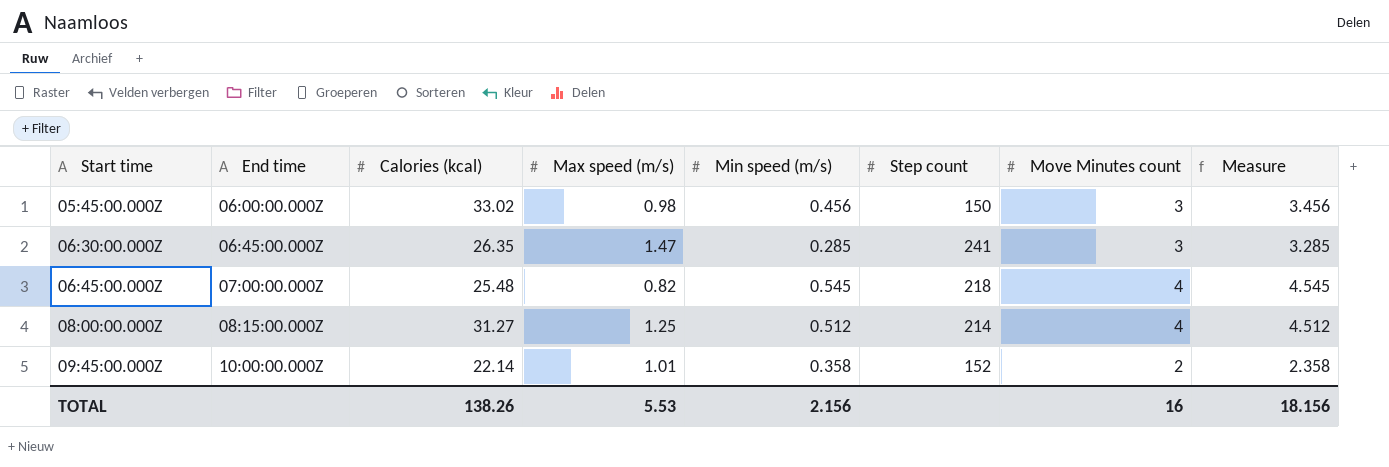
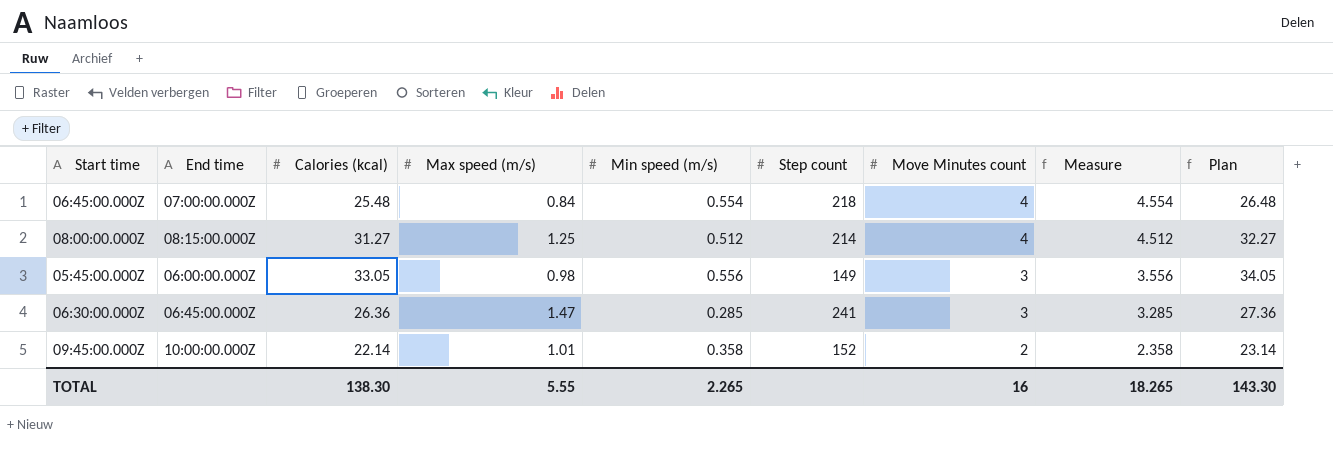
row order: Start time ascending -> Move Minutes count descending
column Plan | formula: none -> [Calories (kcal)] + 1
06:45:00.000Z | Max speed (m/s): 0.82 -> 0.84
06:45:00.000Z | Min speed (m/s): 0.545 -> 0.554
06:45:00.000Z | Measure: 4.545 -> 4.554
05:45:00.000Z | Calories (kcal): 33.02 -> 33.05
05:45:00.000Z | Min speed (m/s): 0.456 -> 0.556
05:45:00.000Z | Step count: 150 -> 149
05:45:00.000Z | Measure: 3.456 -> 3.556
06:30:00.000Z | Calories (kcal): 26.35 -> 26.36
TOTAL | Calories (kcal): 138.26 -> 138.30
TOTAL | Max speed (m/s): 5.53 -> 5.55
TOTAL | Min speed (m/s): 2.156 -> 2.265
TOTAL | Measure: 18.156 -> 18.265

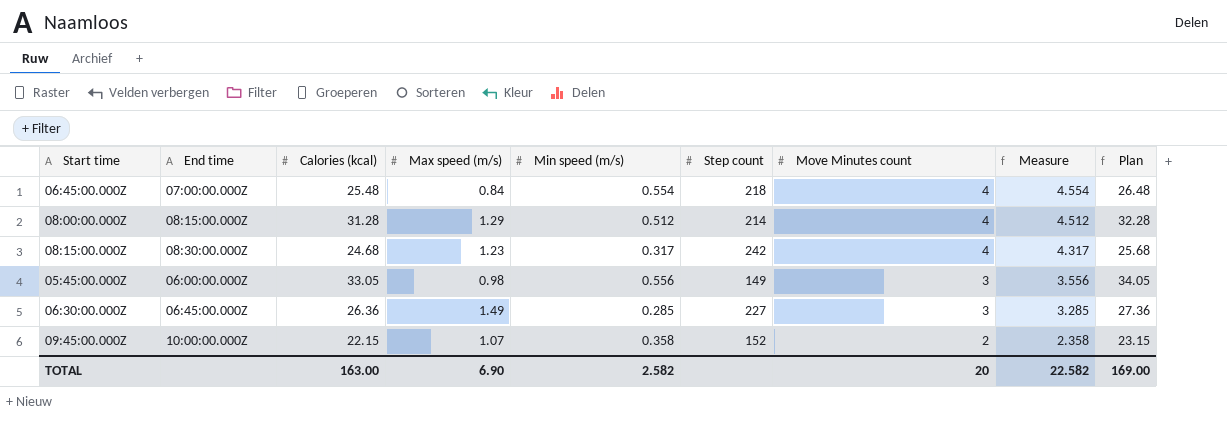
08:00:00.000Z | Calories (kcal): 31.27 -> 31.28
08:00:00.000Z | Max speed (m/s): 1.25 -> 1.29
08:00:00.000Z | Plan: 32.27 -> 32.28
row 08:15:00.000Z: none -> 08:30:00.000Z | 24.68 | 1.23 | 0.317 | 242 | 4 | 4.317 | 25.68
06:30:00.000Z | Max speed (m/s): 1.47 -> 1.49
06:30:00.000Z | Step count: 241 -> 227
09:45:00.000Z | Calories (kcal): 22.14 -> 22.15
09:45:00.000Z | Max speed (m/s): 1.01 -> 1.07
09:45:00.000Z | Plan: 23.14 -> 23.15
TOTAL | Calories (kcal): 138.30 -> 163.00
TOTAL | Max speed (m/s): 5.55 -> 6.90
TOTAL | Min speed (m/s): 2.265 -> 2.582
TOTAL | Move Minutes count: 16 -> 20
TOTAL | Measure: 18.265 -> 22.582
TOTAL | Plan: 143.30 -> 169.00

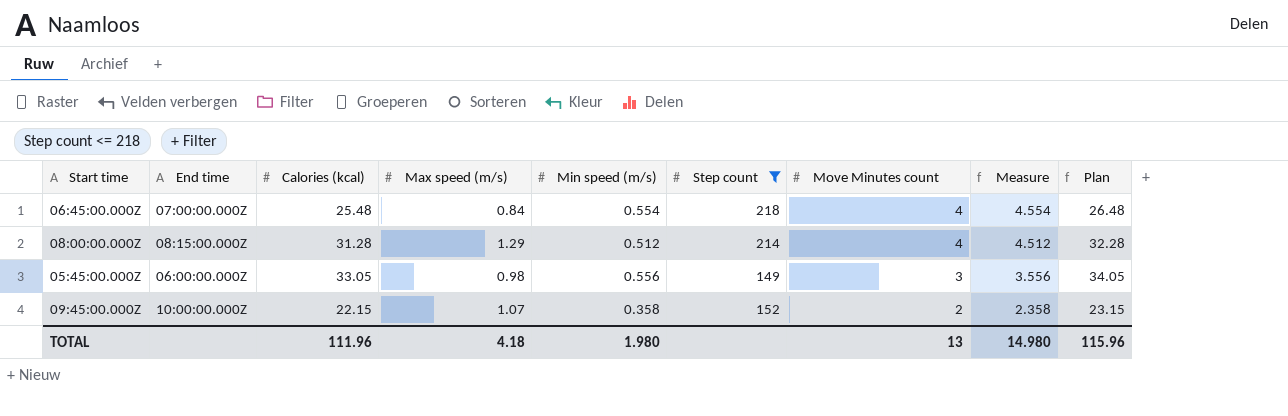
filter: none -> Step count <= 218
TOTAL | Calories (kcal): 163.00 -> 111.96
TOTAL | Max speed (m/s): 6.90 -> 4.18
TOTAL | Min speed (m/s): 2.582 -> 1.980
TOTAL | Move Minutes count: 20 -> 13
TOTAL | Measure: 22.582 -> 14.980
TOTAL | Plan: 169.00 -> 115.96

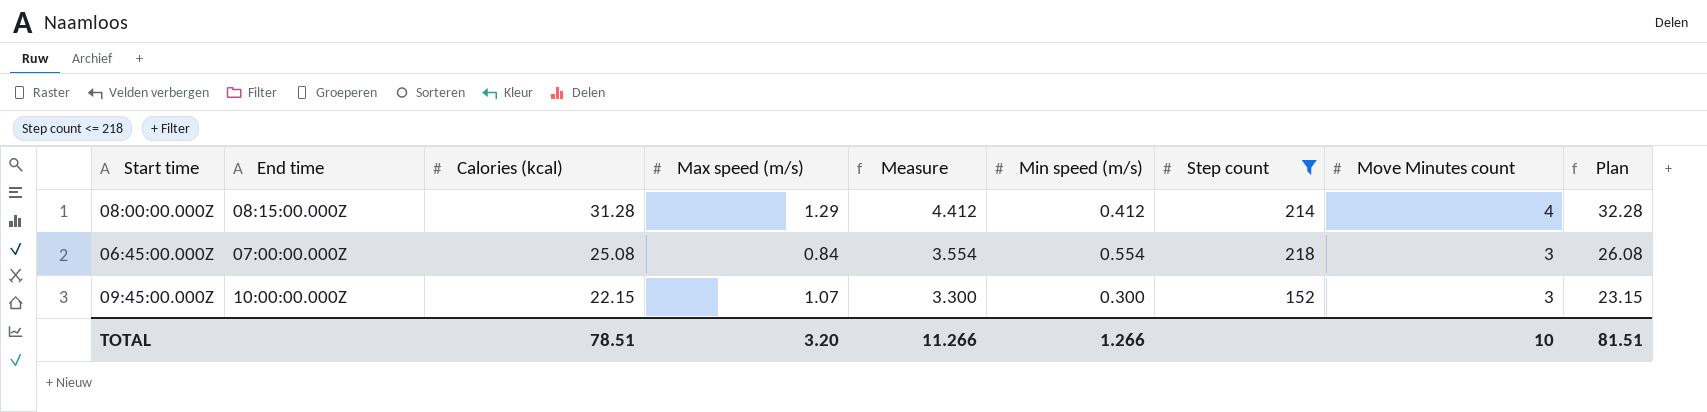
row order: Move Minutes count descending -> Calories (kcal) descending
column Measure | position: 8 -> 5
row 05:45:00.000Z: 06:00:00.000Z | 33.05 | 0.98 | 0.556 | 149 | 3 | 3.556 | 34.05 -> none
08:00:00.000Z | Measure: 4.512 -> 4.412
08:00:00.000Z | Min speed (m/s): 0.512 -> 0.412
06:45:00.000Z | Calories (kcal): 25.48 -> 25.08
06:45:00.000Z | Measure: 4.554 -> 3.554
06:45:00.000Z | Move Minutes count: 4 -> 3
06:45:00.000Z | Plan: 26.48 -> 26.08
09:45:00.000Z | Measure: 2.358 -> 3.300
09:45:00.000Z | Min speed (m/s): 0.358 -> 0.300
09:45:00.000Z | Move Minutes count: 2 -> 3
TOTAL | Calories (kcal): 111.96 -> 78.51
TOTAL | Max speed (m/s): 4.18 -> 3.20
TOTAL | Measure: 14.980 -> 11.266
TOTAL | Min speed (m/s): 1.980 -> 1.266
TOTAL | Move Minutes count: 13 -> 10
TOTAL | Plan: 115.96 -> 81.51

